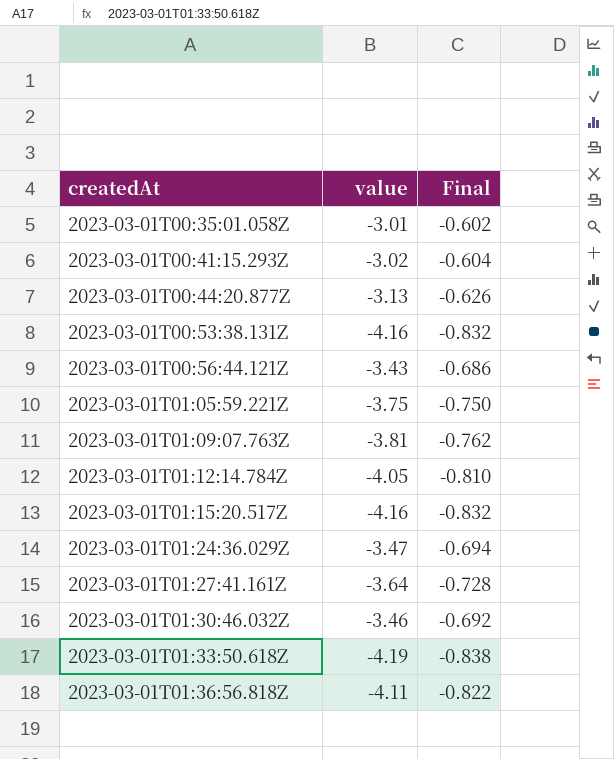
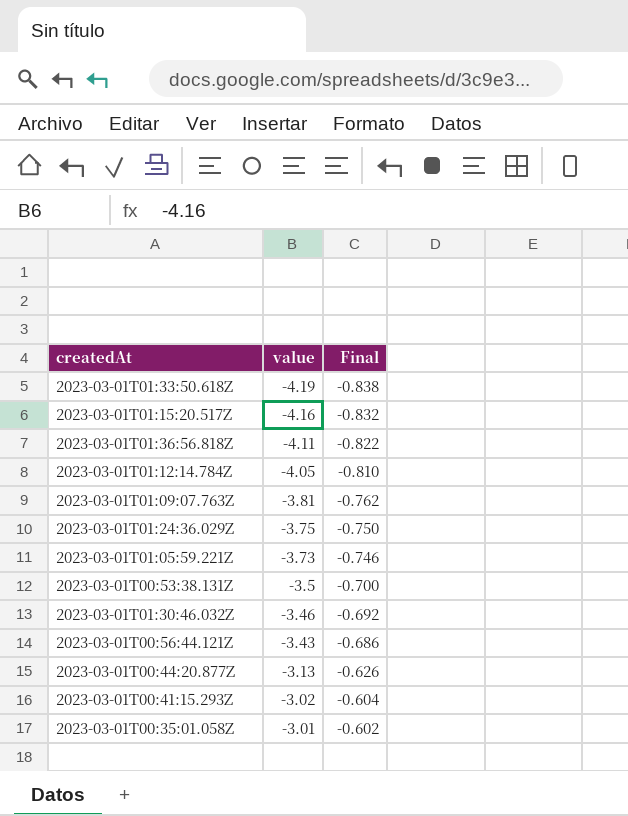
row order: createdAt ascending -> value ascending
row 2023-03-01T01:27:41.161Z: -3.64 | -0.728 -> none
2023-03-01T01:24:36.029Z | value: -3.47 -> -3.75
2023-03-01T01:24:36.029Z | Final: -0.694 -> -0.750
2023-03-01T01:05:59.221Z | value: -3.75 -> -3.73
2023-03-01T01:05:59.221Z | Final: -0.750 -> -0.746
2023-03-01T00:53:38.131Z | value: -4.16 -> -3.5
2023-03-01T00:53:38.131Z | Final: -0.832 -> -0.700

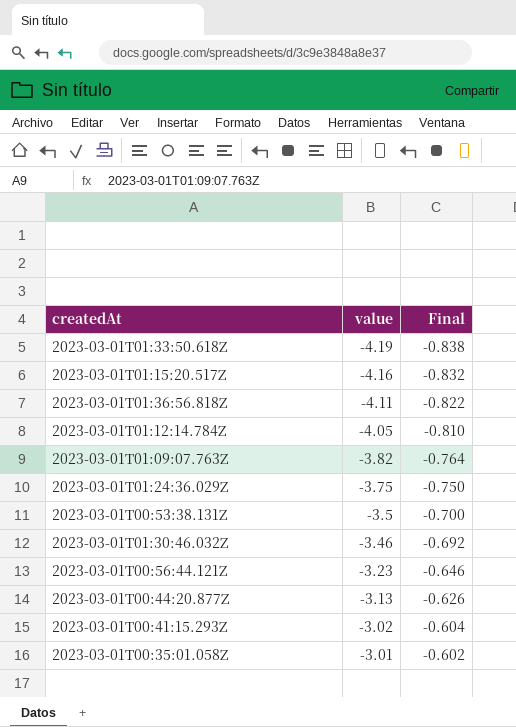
row 2023-03-01T01:05:59.221Z: -3.73 | -0.746 -> none
2023-03-01T01:09:07.763Z | value: -3.81 -> -3.82
2023-03-01T01:09:07.763Z | Final: -0.762 -> -0.764
2023-03-01T00:56:44.121Z | value: -3.43 -> -3.23
2023-03-01T00:56:44.121Z | Final: -0.686 -> -0.646

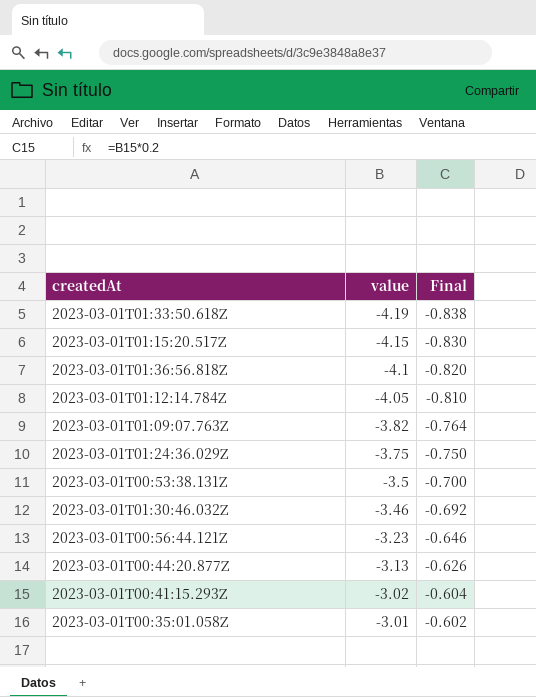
2023-03-01T01:15:20.517Z | value: -4.16 -> -4.15
2023-03-01T01:15:20.517Z | Final: -0.832 -> -0.830
2023-03-01T01:36:56.818Z | value: -4.11 -> -4.1
2023-03-01T01:36:56.818Z | Final: -0.822 -> -0.820

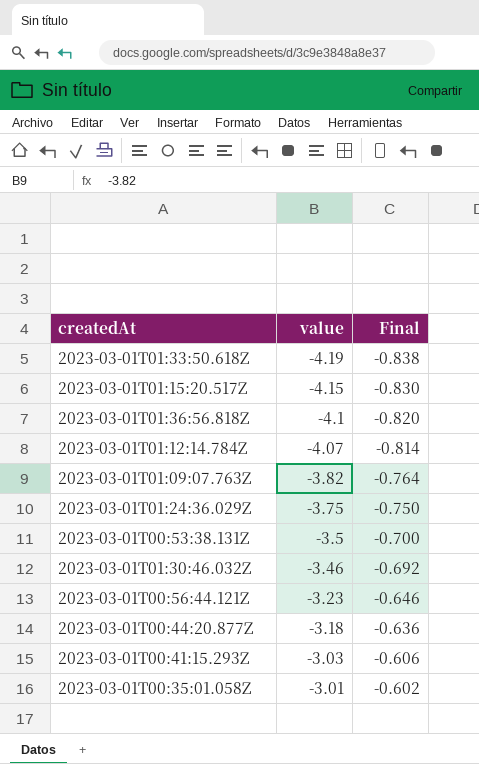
2023-03-01T01:12:14.784Z | value: -4.05 -> -4.07
2023-03-01T01:12:14.784Z | Final: -0.810 -> -0.814
2023-03-01T00:44:20.877Z | value: -3.13 -> -3.18
2023-03-01T00:44:20.877Z | Final: -0.626 -> -0.636
2023-03-01T00:41:15.293Z | value: -3.02 -> -3.03
2023-03-01T00:41:15.293Z | Final: -0.604 -> -0.606

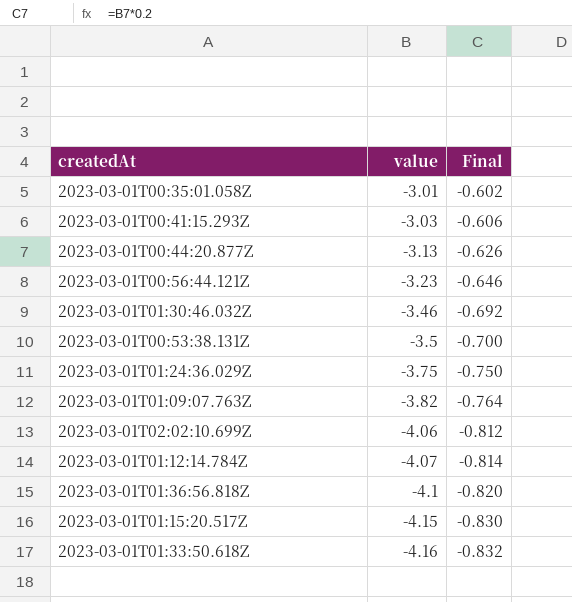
row order: value ascending -> value descending
2023-03-01T00:44:20.877Z | value: -3.18 -> -3.13
2023-03-01T00:44:20.877Z | Final: -0.636 -> -0.626
row 2023-03-01T02:02:10.699Z: none -> -4.06 | -0.812
2023-03-01T01:33:50.618Z | value: -4.19 -> -4.16
2023-03-01T01:33:50.618Z | Final: -0.838 -> -0.832

